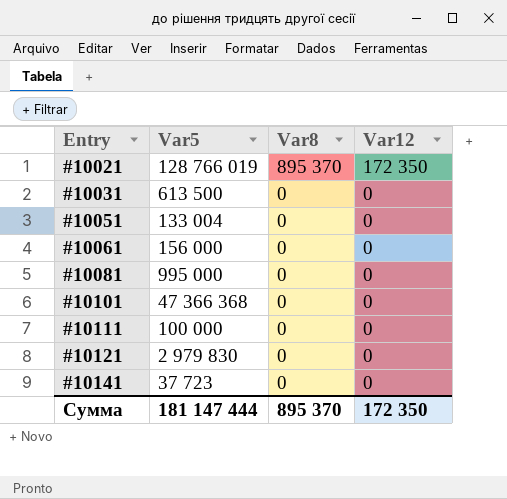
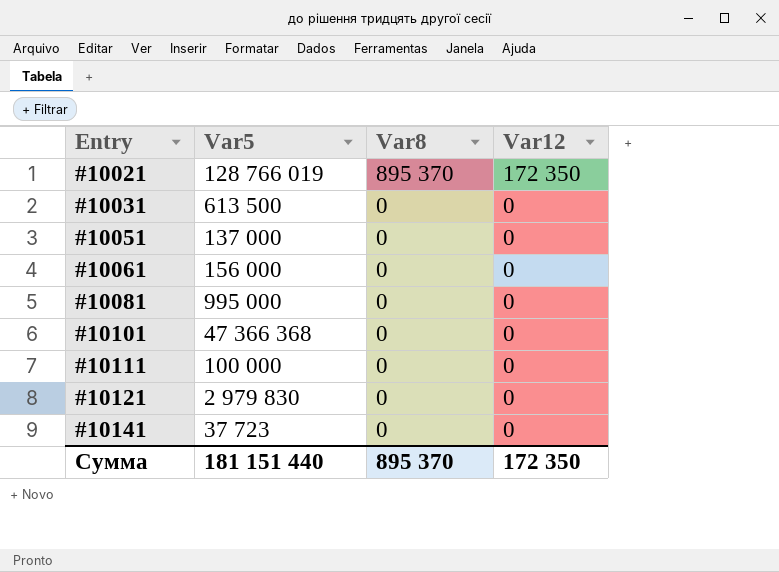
#10051 | Var5: 133 004 -> 137 000
Сумма | Var5: 181 147 444 -> 181 151 440

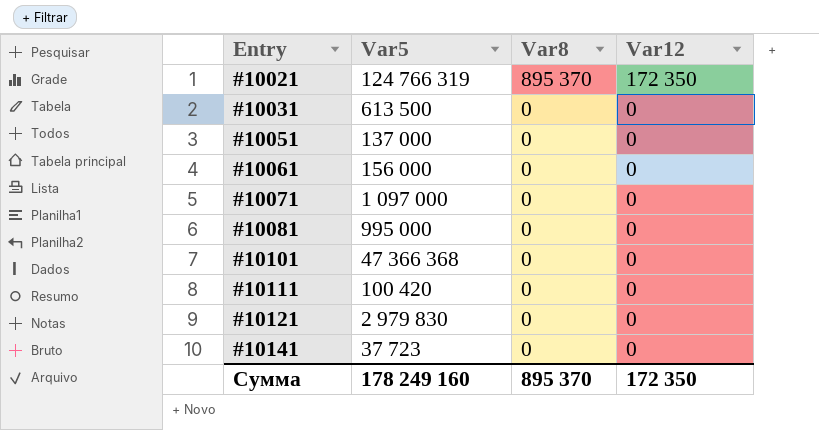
#10021 | Var5: 128 766 019 -> 124 766 319
row #10071: none -> 1 097 000 | 0 | 0
#10111 | Var5: 100 000 -> 100 420
Сумма | Var5: 181 151 440 -> 178 249 160

